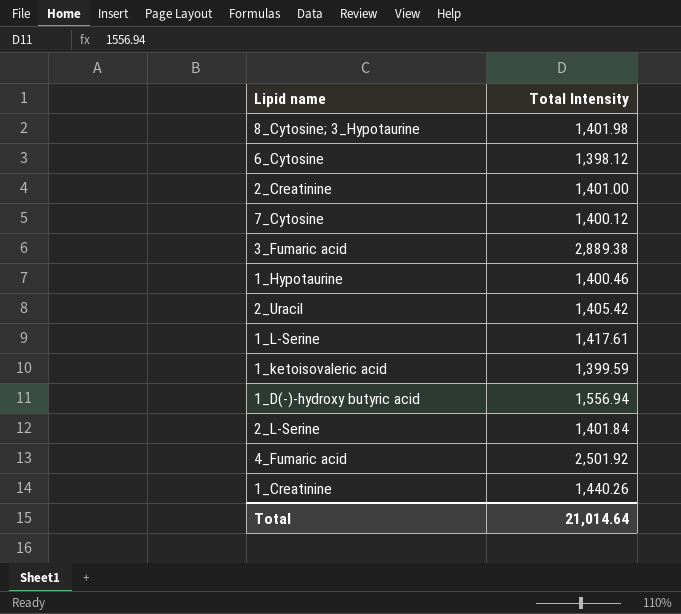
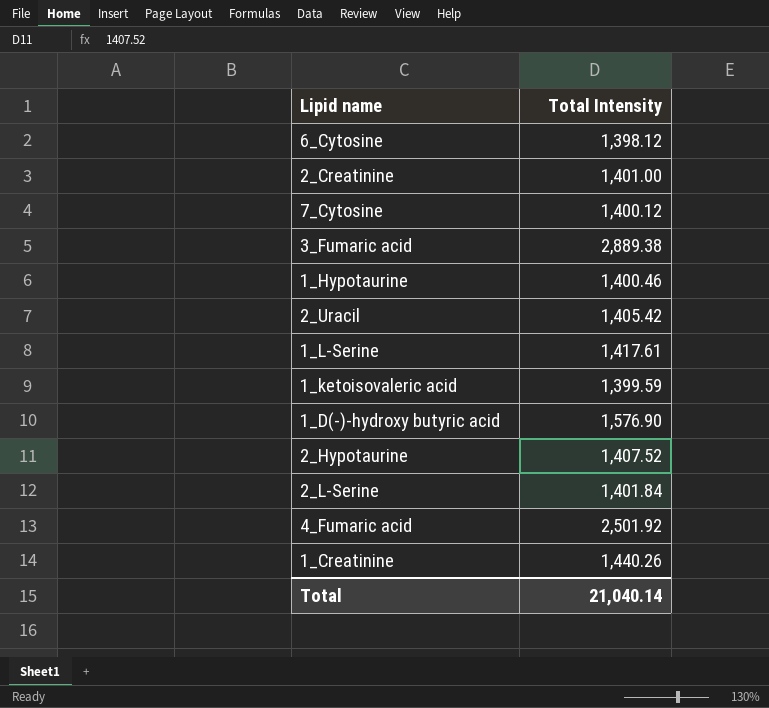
row 8_Cytosine; 3_Hypotaurine: 1,401.98 -> none
1_D(-)-hydroxy butyric acid | Total Intensity: 1,556.94 -> 1,576.90
row 2_Hypotaurine: none -> 1,407.52
Total | Total Intensity: 21,014.64 -> 21,040.14

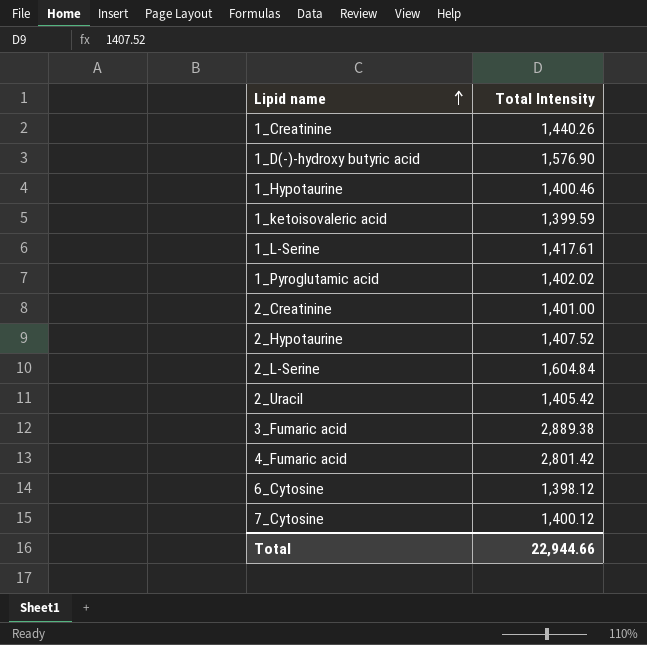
row order: none -> Lipid name ascending
row 1_Pyroglutamic acid: none -> 1,402.02
2_L-Serine | Total Intensity: 1,401.84 -> 1,604.84
4_Fumaric acid | Total Intensity: 2,501.92 -> 2,801.42
Total | Total Intensity: 21,040.14 -> 22,944.66

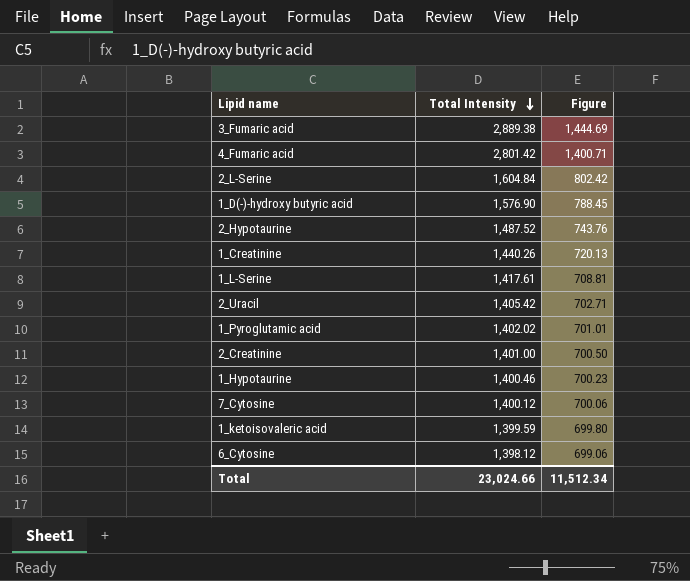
row order: Lipid name ascending -> Total Intensity descending
column Figure | formula: none -> [Total Intensity] * 0.5
2_Hypotaurine | Total Intensity: 1,407.52 -> 1,487.52
Total | Total Intensity: 22,944.66 -> 23,024.66

